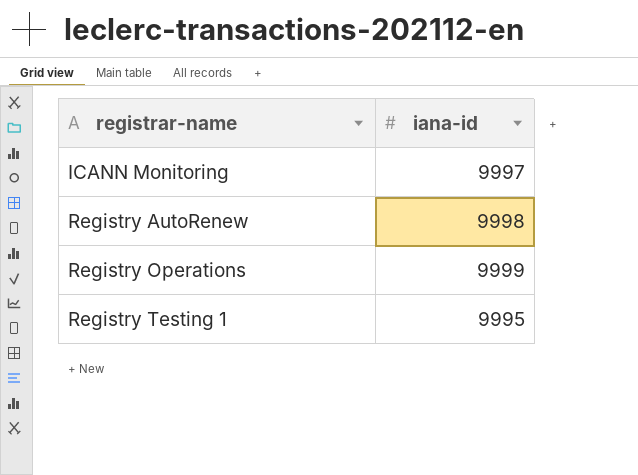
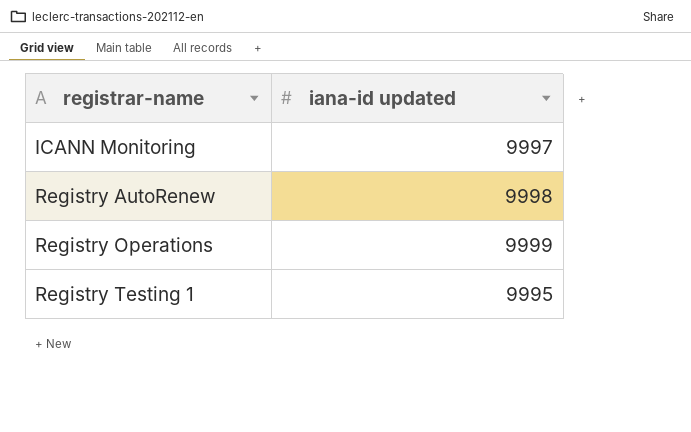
column name: iana-id -> iana-id updated

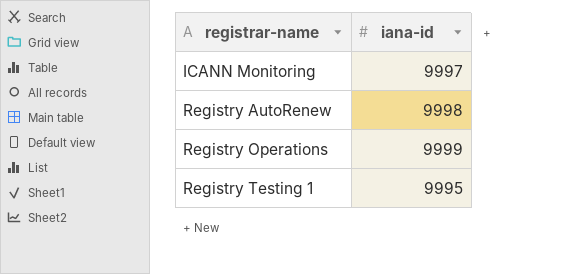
column name: iana-id updated -> iana-id

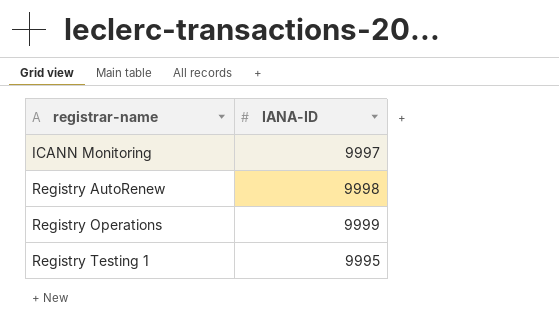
column name: iana-id -> IANA-ID

